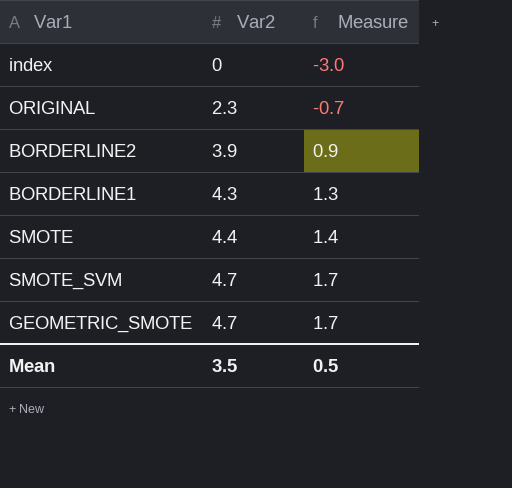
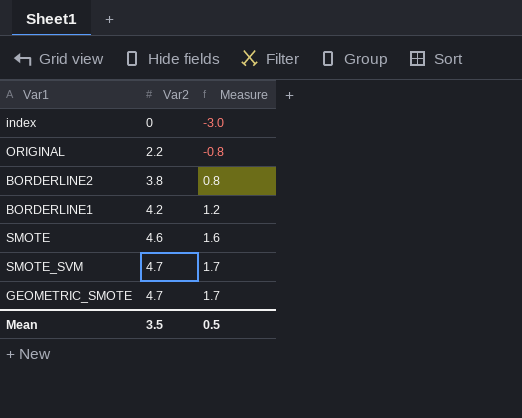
ORIGINAL | Var2: 2.3 -> 2.2
ORIGINAL | Measure: -0.7 -> -0.8
BORDERLINE2 | Var2: 3.9 -> 3.8
BORDERLINE2 | Measure: 0.9 -> 0.8
BORDERLINE1 | Var2: 4.3 -> 4.2
BORDERLINE1 | Measure: 1.3 -> 1.2
SMOTE | Var2: 4.4 -> 4.6
SMOTE | Measure: 1.4 -> 1.6

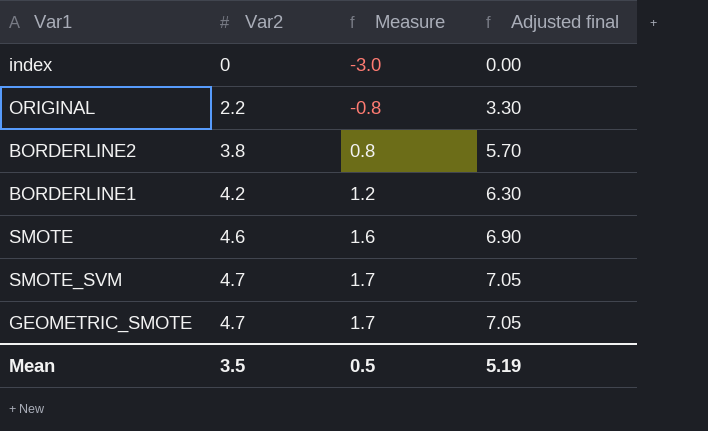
column Adjusted final | formula: none -> [Var2] * 1.5

